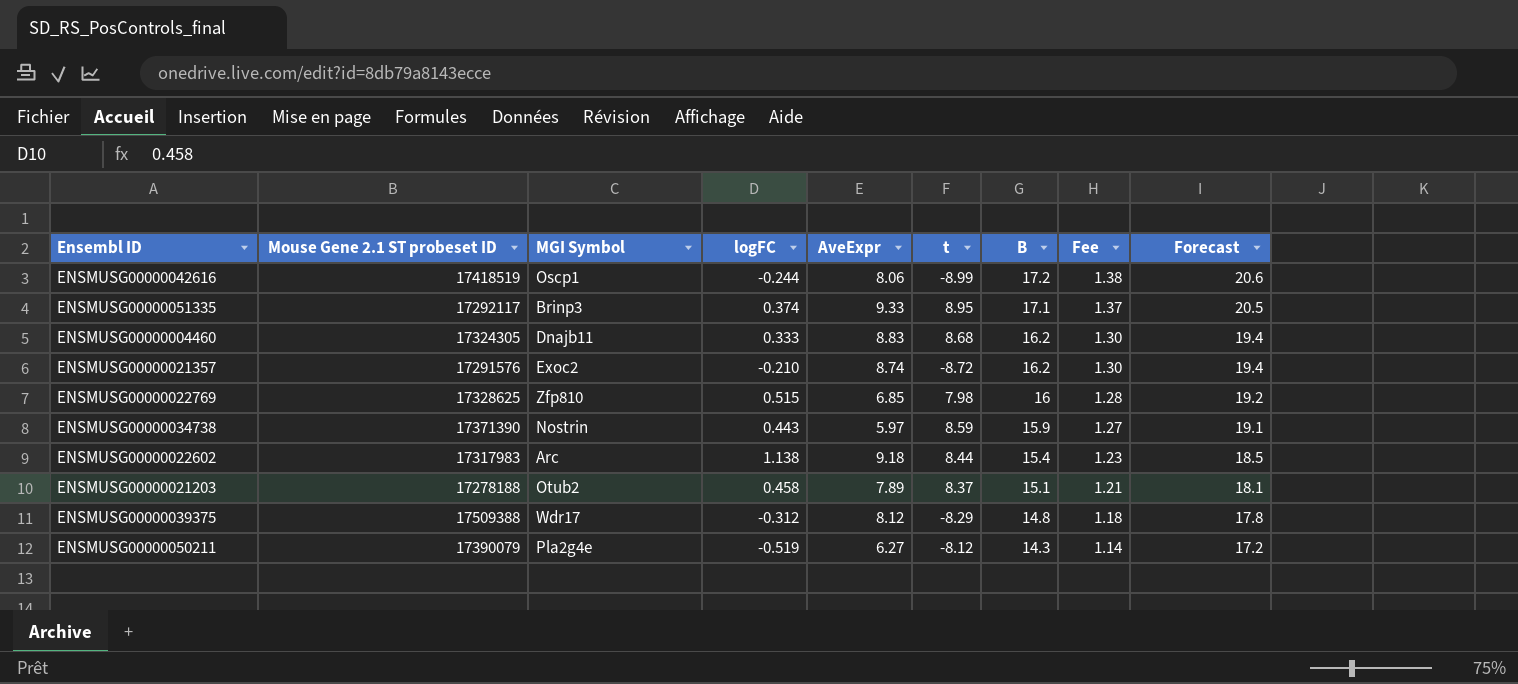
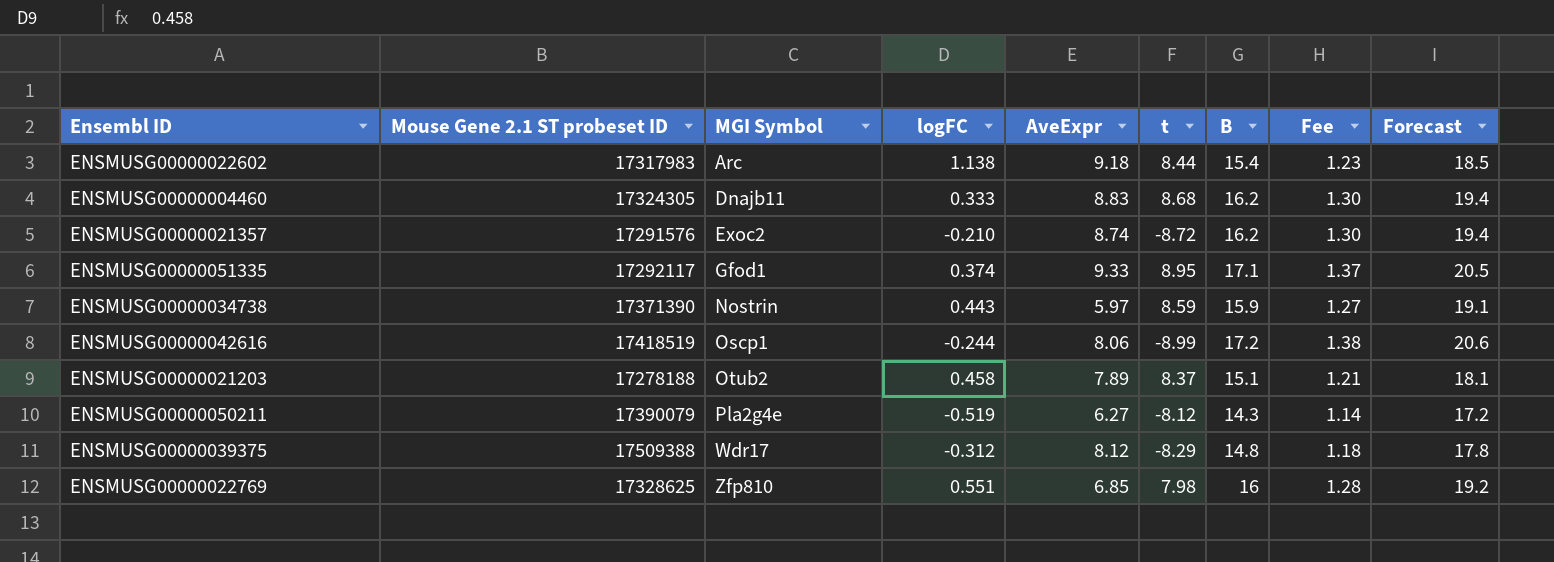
row order: B descending -> MGI Symbol ascending
ENSMUSG00000051335 | MGI Symbol: Brinp3 -> Gfod1
ENSMUSG00000022769 | logFC: 0.515 -> 0.551

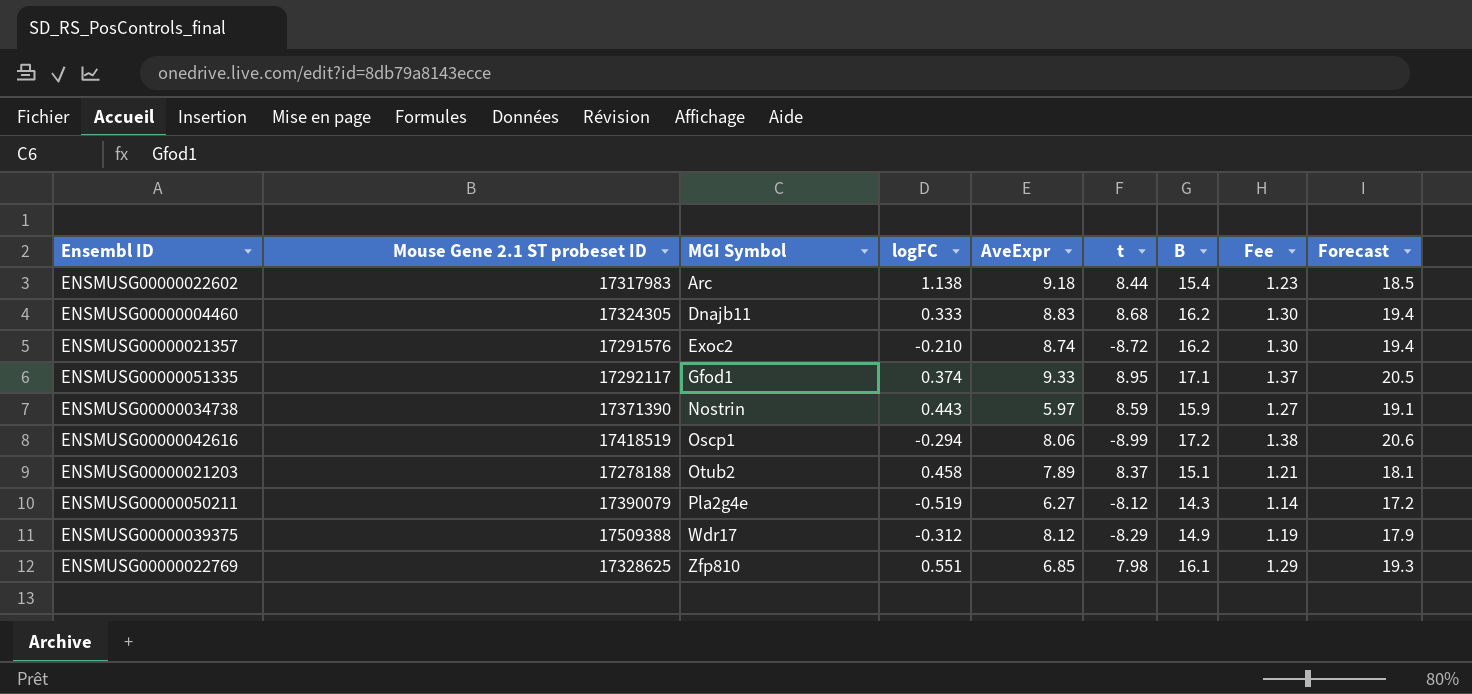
ENSMUSG00000042616 | logFC: -0.244 -> -0.294
ENSMUSG00000039375 | B: 14.8 -> 14.9
ENSMUSG00000039375 | Fee: 1.18 -> 1.19
ENSMUSG00000039375 | Forecast: 17.8 -> 17.9
ENSMUSG00000022769 | B: 16 -> 16.1
ENSMUSG00000022769 | Fee: 1.28 -> 1.29
ENSMUSG00000022769 | Forecast: 19.2 -> 19.3

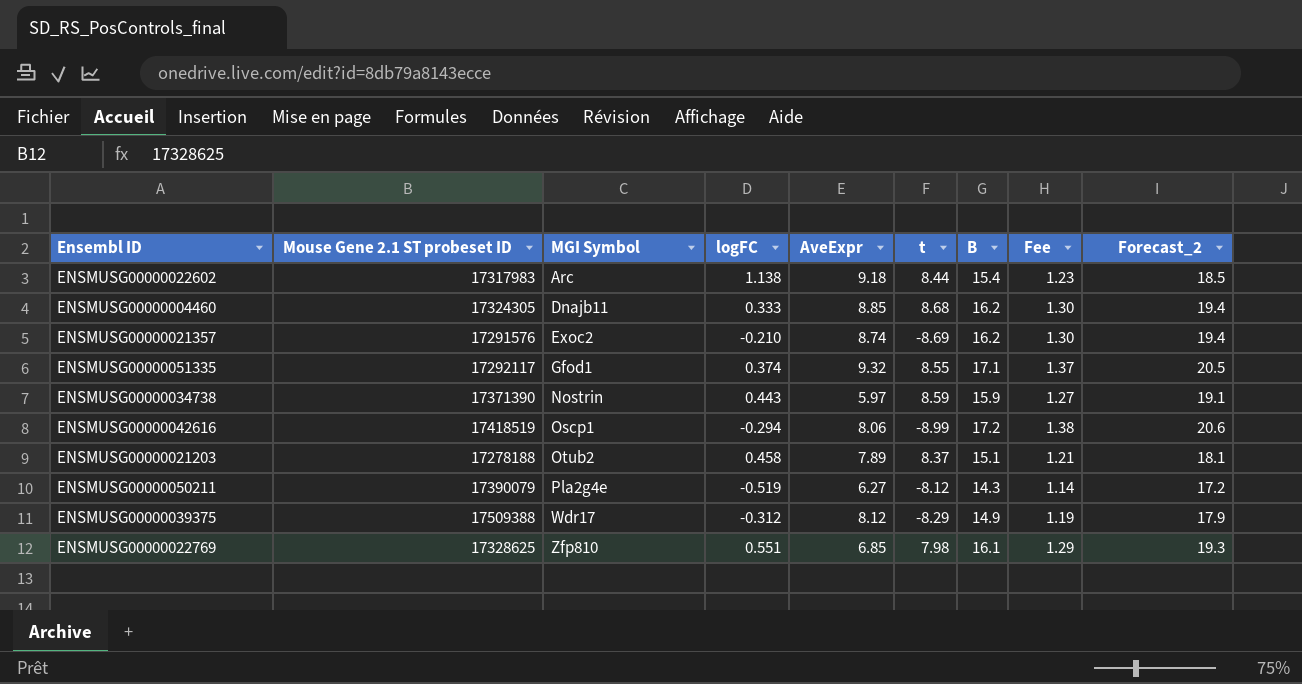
column name: Forecast -> Forecast_2
ENSMUSG00000004460 | AveExpr: 8.83 -> 8.85
ENSMUSG00000021357 | t: -8.72 -> -8.69
ENSMUSG00000051335 | AveExpr: 9.33 -> 9.32
ENSMUSG00000051335 | t: 8.95 -> 8.55

